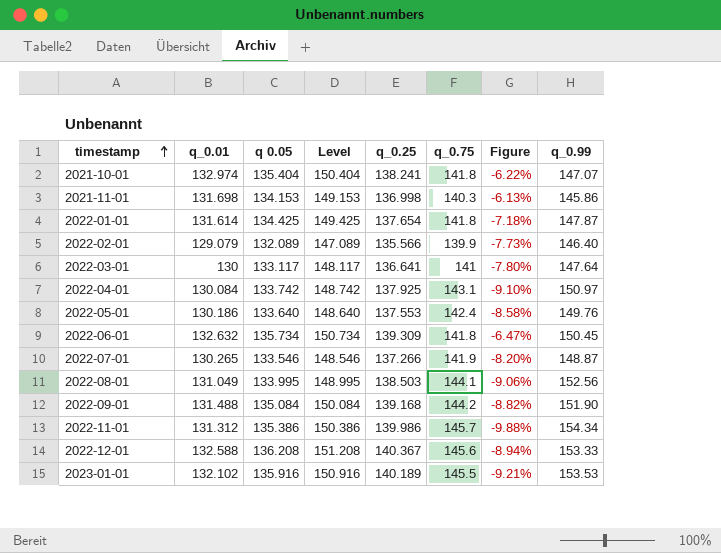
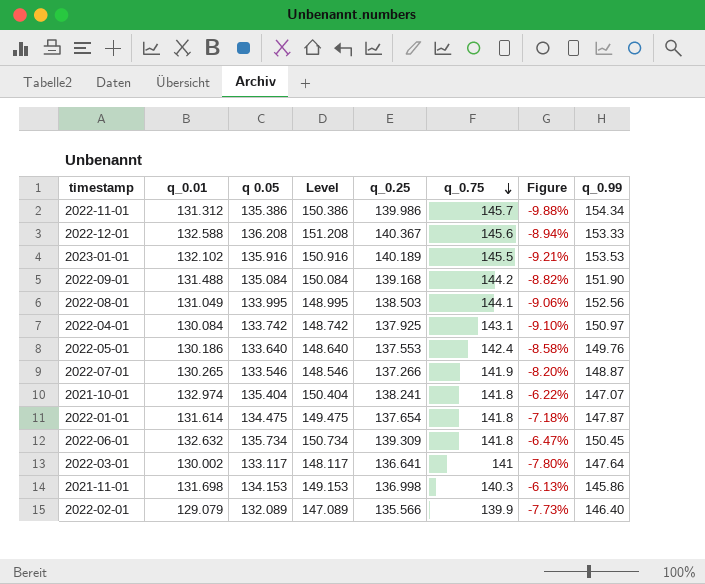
row order: timestamp ascending -> q_0.75 descending
2022-01-01 | q 0.05: 134.425 -> 134.475
2022-01-01 | Level: 149.425 -> 149.475
2022-03-01 | q_0.01: 130 -> 130.002

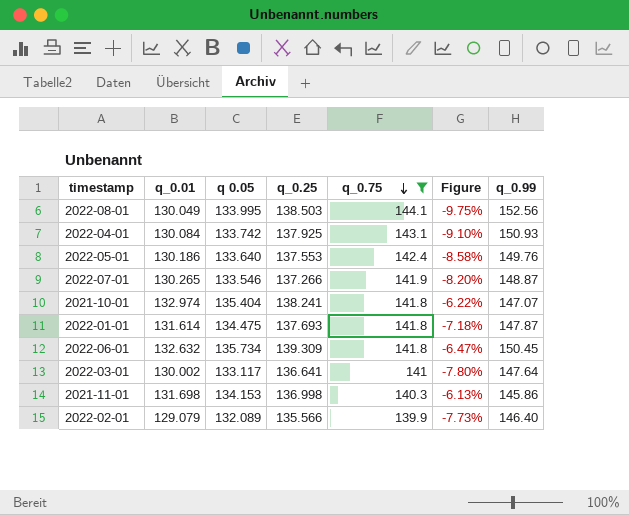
filter: none -> q_0.75 <= 144.1
column Level | formula: [q 0.05] + 15 -> none
2022-08-01 | q_0.01: 131.049 -> 130.049
2022-08-01 | Figure: -9.06% -> -9.75%
2022-04-01 | q_0.99: 150.97 -> 150.93
2022-01-01 | q_0.25: 137.654 -> 137.693

